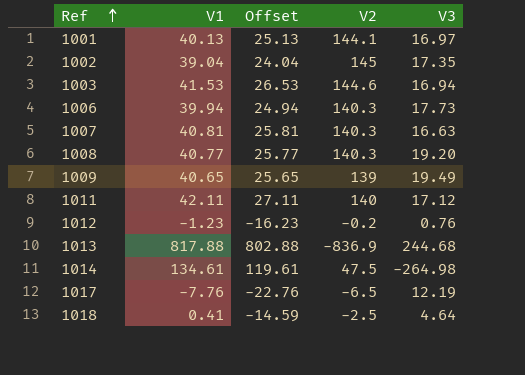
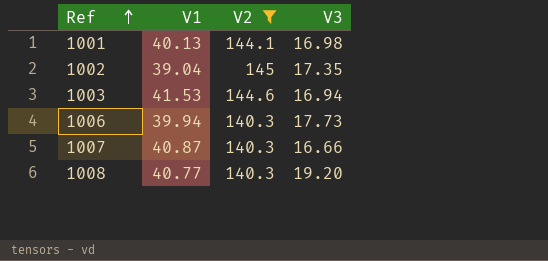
filter: none -> V2 >= 140.3
column Offset | formula: [V1] - 15 -> none
1001 | V3: 16.97 -> 16.98
1007 | V1: 40.81 -> 40.87
1007 | V3: 16.63 -> 16.66

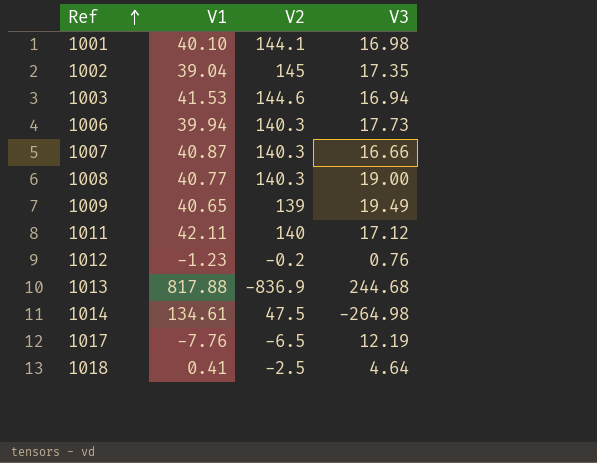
filter: V2 >= 140.3 -> none
1001 | V1: 40.13 -> 40.10
1008 | V3: 19.20 -> 19.00

